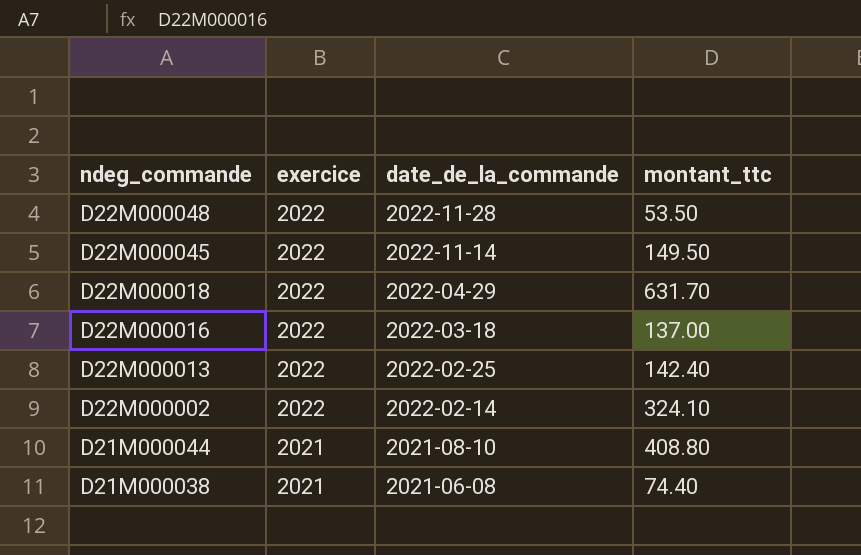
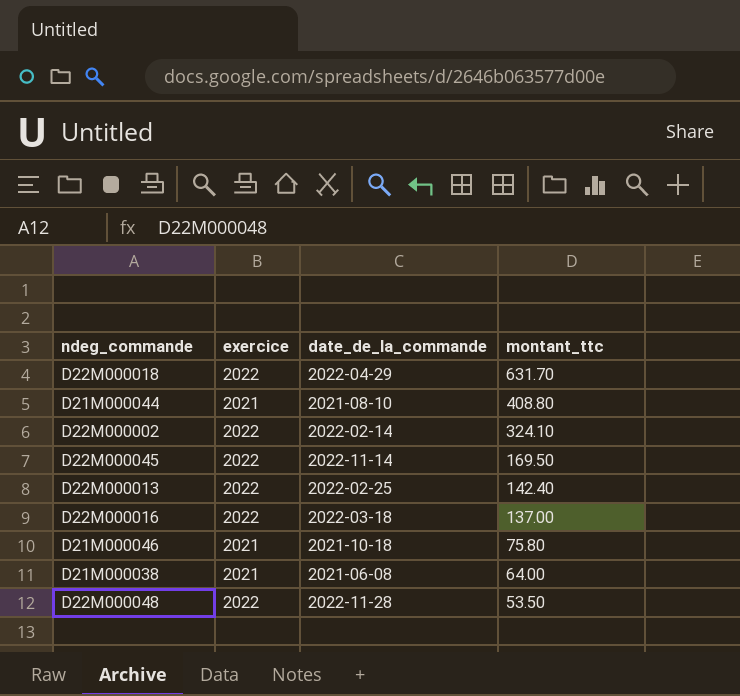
row order: ndeg_commande descending -> montant_ttc descending
D22M000045 | montant_ttc: 149.50 -> 169.50
row D21M000046: none -> 2021 | 2021-10-18 | 75.80
D21M000038 | montant_ttc: 74.40 -> 64.00

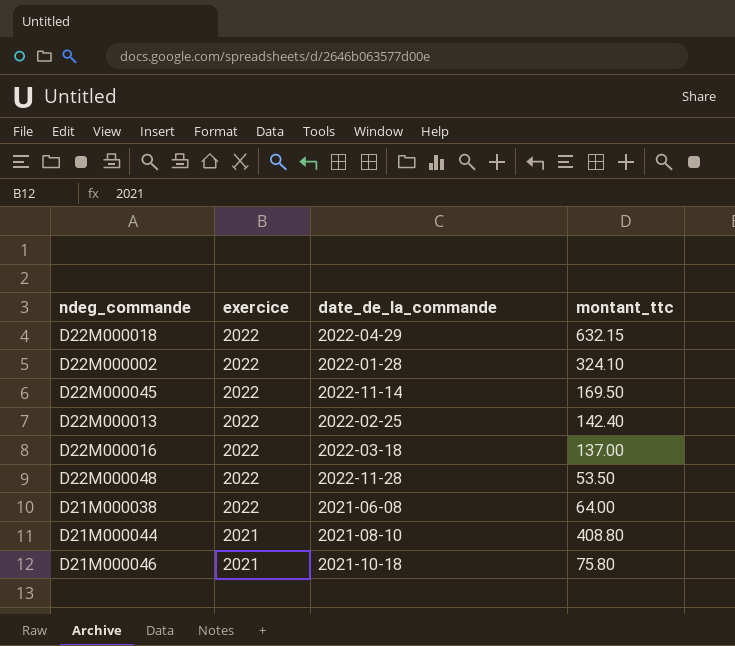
row order: montant_ttc descending -> exercice descending
D22M000018 | montant_ttc: 631.70 -> 632.15
D22M000002 | date_de_la_commande: 2022-02-14 -> 2022-01-28
D21M000038 | exercice: 2021 -> 2022

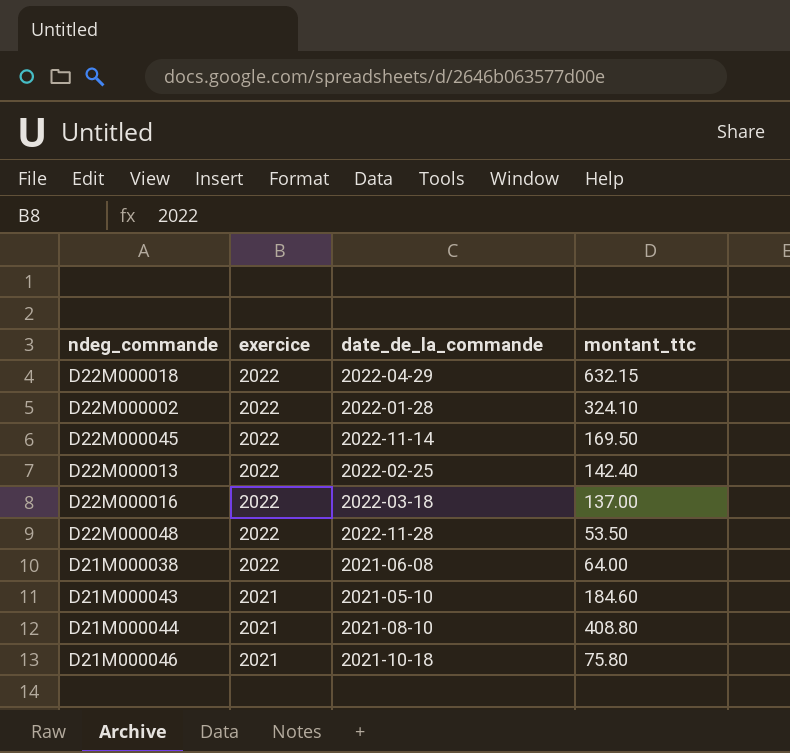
row D21M000043: none -> 2021 | 2021-05-10 | 184.60

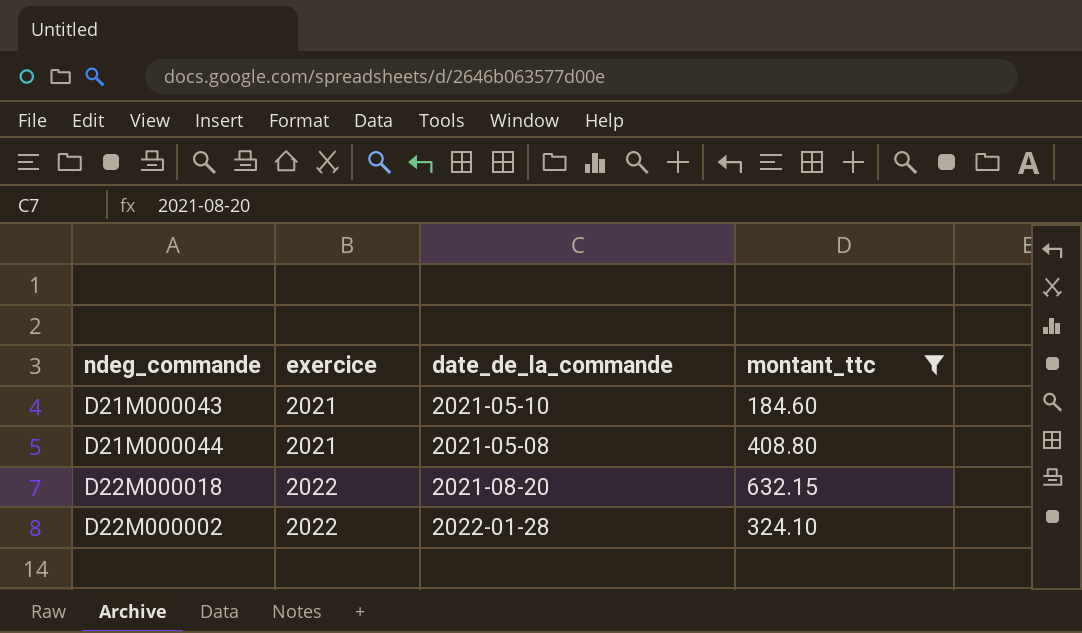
filter: none -> montant_ttc >= 184.60
row order: exercice descending -> exercice ascending
D21M000044 | date_de_la_commande: 2021-08-10 -> 2021-05-08
D22M000018 | date_de_la_commande: 2022-04-29 -> 2021-08-20

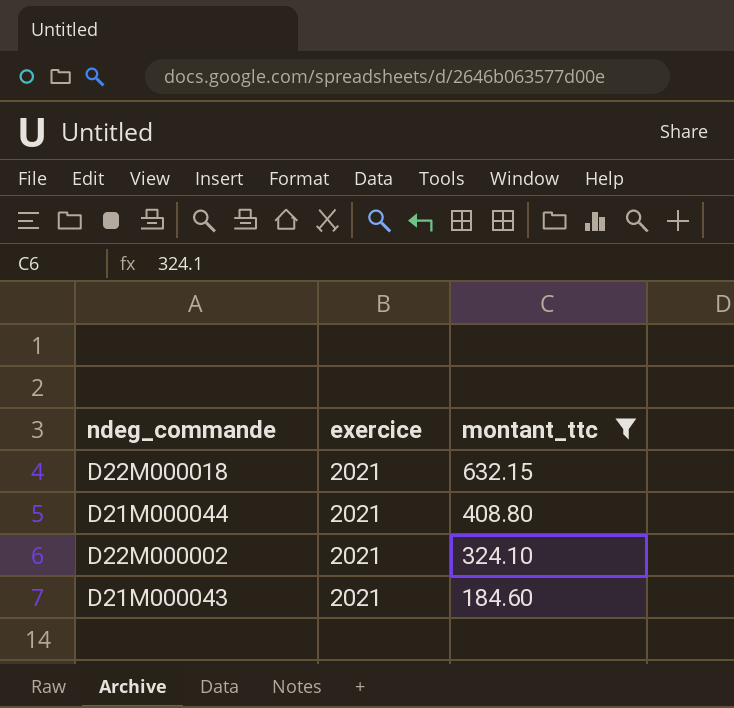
row order: exercice ascending -> montant_ttc descending
column date_de_la_commande | position: 3 -> none
D22M000018 | exercice: 2022 -> 2021
D22M000002 | exercice: 2022 -> 2021

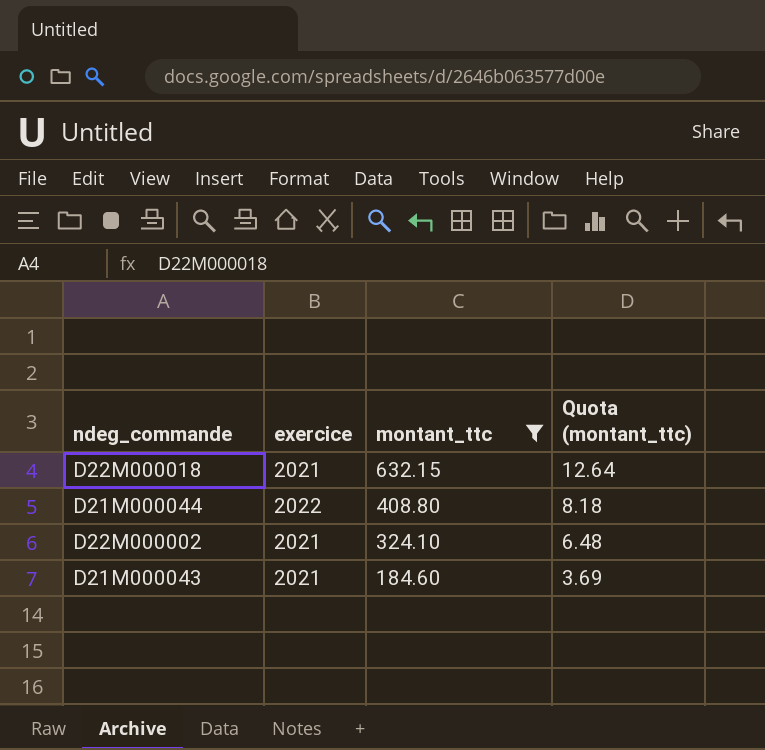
column Quota (montant_ttc) | formula: none -> [montant_ttc] * 0.02
D21M000044 | exercice: 2021 -> 2022

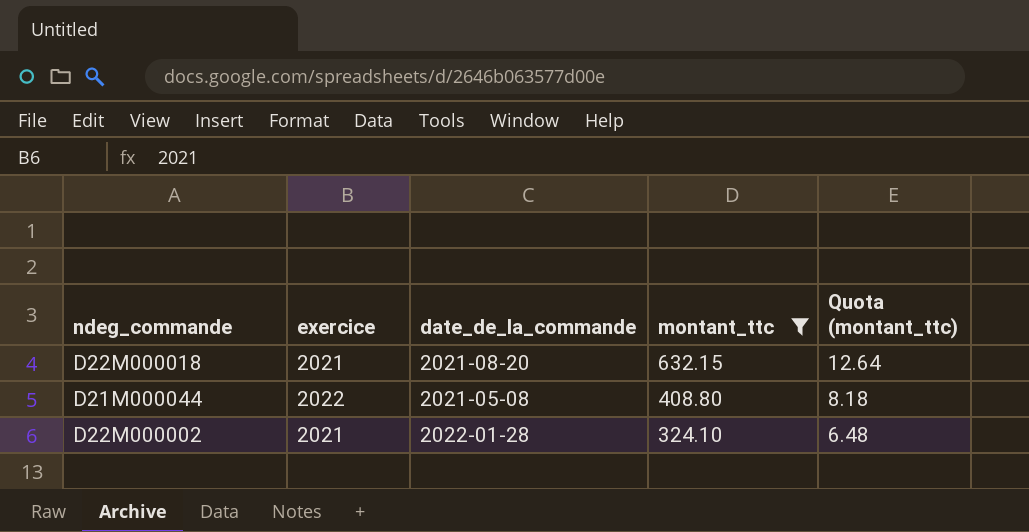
column date_de_la_commande | position: none -> 3
row D21M000043: 2021 | 184.60 | 3.69 -> none

